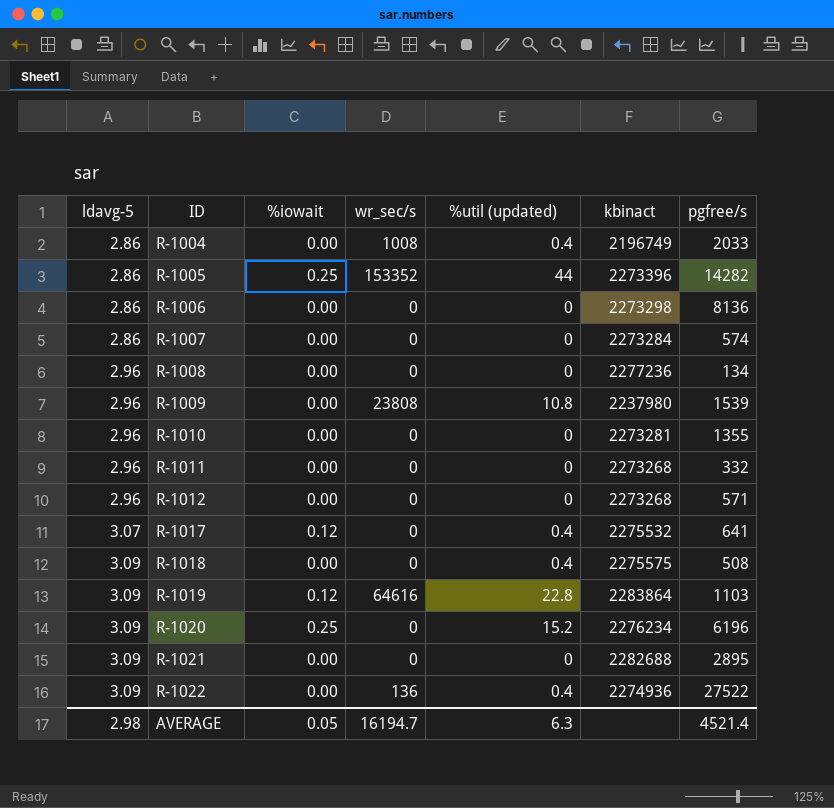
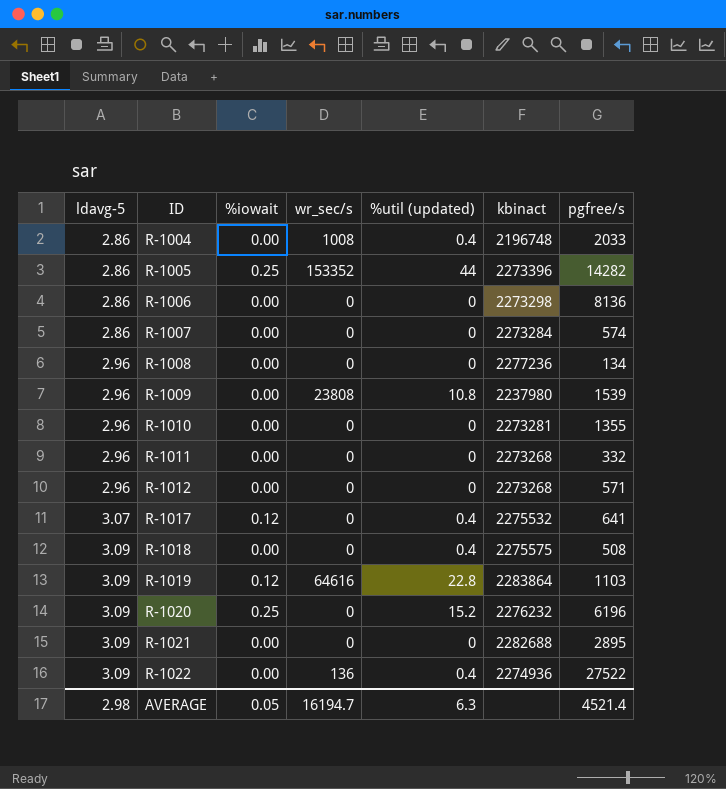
R-1004 | kbinact: 2196749 -> 2196748
R-1020 | kbinact: 2276234 -> 2276232

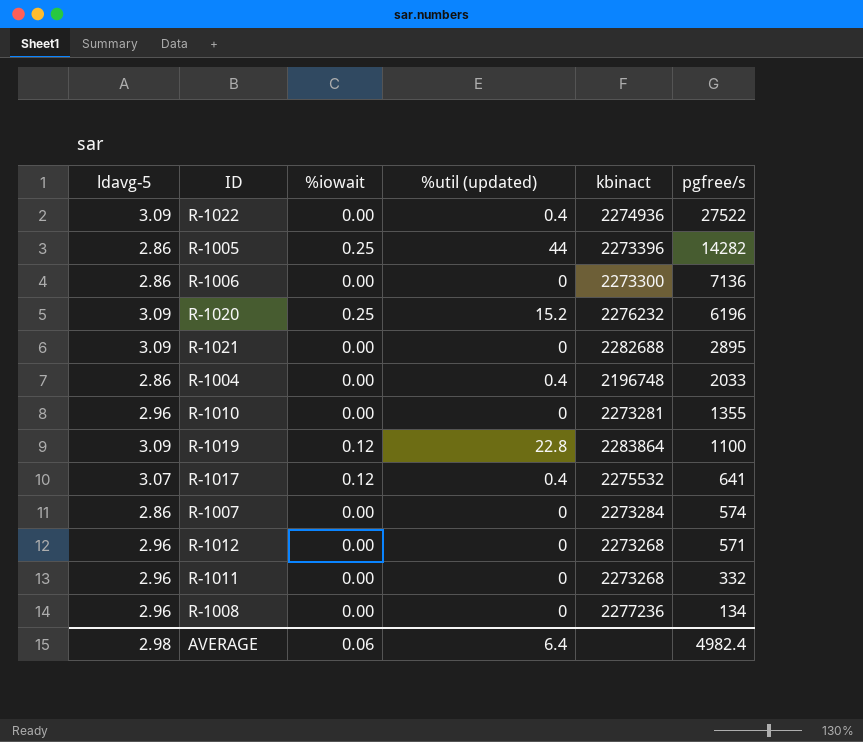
row order: ldavg-5 ascending -> pgfree/s descending
column wr_sec/s | position: 4 -> none
row R-1009: 2.96 | 0.00 | 23808 | 10.8 | 2237980 | 1539 -> none
row R-1018: 3.09 | 0.00 | 0 | 0.4 | 2275575 | 508 -> none
R-1006 | kbinact: 2273298 -> 2273300
R-1006 | pgfree/s: 8136 -> 7136
R-1019 | pgfree/s: 1103 -> 1100
AVERAGE | %iowait: 0.05 -> 0.06
AVERAGE | %util (updated): 6.3 -> 6.4
AVERAGE | pgfree/s: 4521.4 -> 4982.4

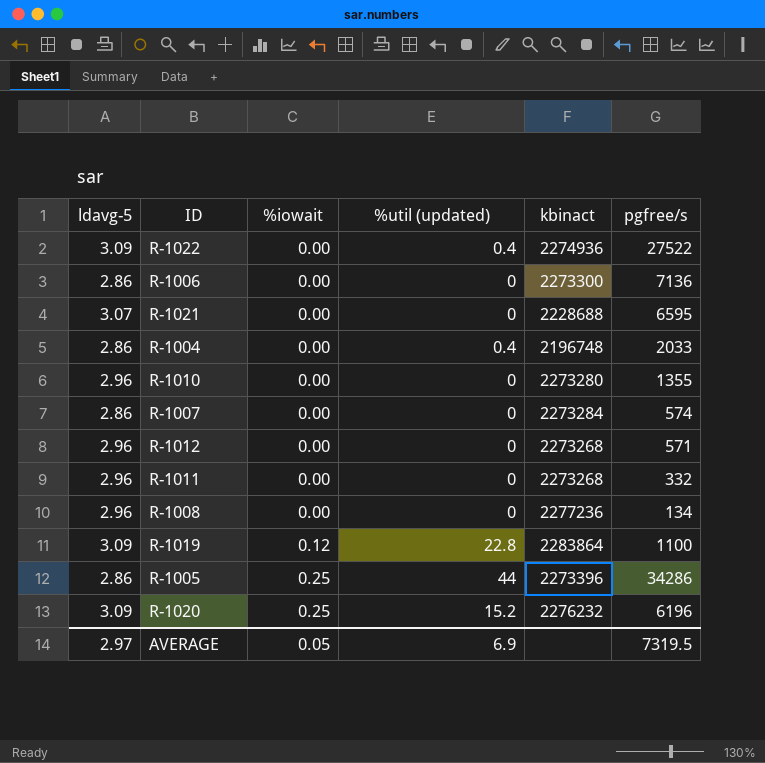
row order: pgfree/s descending -> %iowait ascending
row R-1017: 3.07 | 0.12 | 0.4 | 2275532 | 641 -> none
R-1021 | ldavg-5: 3.09 -> 3.07
R-1021 | kbinact: 2282688 -> 2228688
R-1021 | pgfree/s: 2895 -> 6595
R-1010 | kbinact: 2273281 -> 2273280
R-1005 | pgfree/s: 14282 -> 34286
AVERAGE | ldavg-5: 2.98 -> 2.97
AVERAGE | %iowait: 0.06 -> 0.05
AVERAGE | %util (updated): 6.4 -> 6.9
AVERAGE | pgfree/s: 4982.4 -> 7319.5

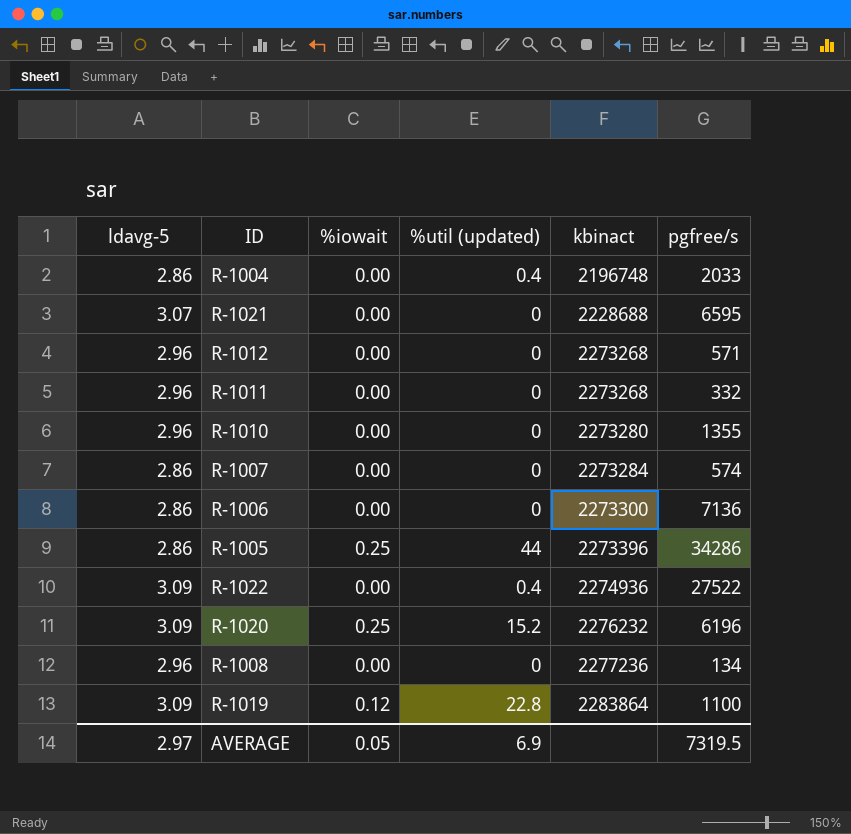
row order: %iowait ascending -> kbinact ascending

